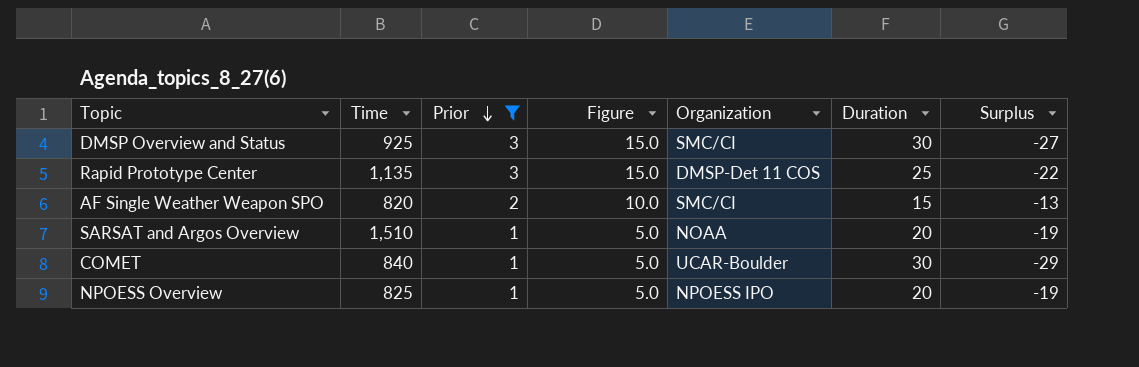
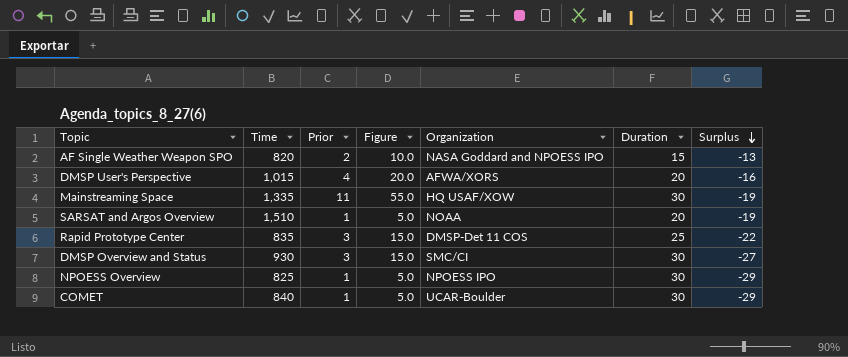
filter: Prior <= 3 -> none
row order: Prior descending -> Surplus descending
AF Single Weather Weapon SPO | Organization: SMC/CI -> NASA Goddard and NPOESS IPO
Rapid Prototype Center | Time: 1,135 -> 835
DMSP Overview and Status | Time: 925 -> 930
NPOESS Overview | Duration: 20 -> 30
NPOESS Overview | Surplus: -19 -> -29

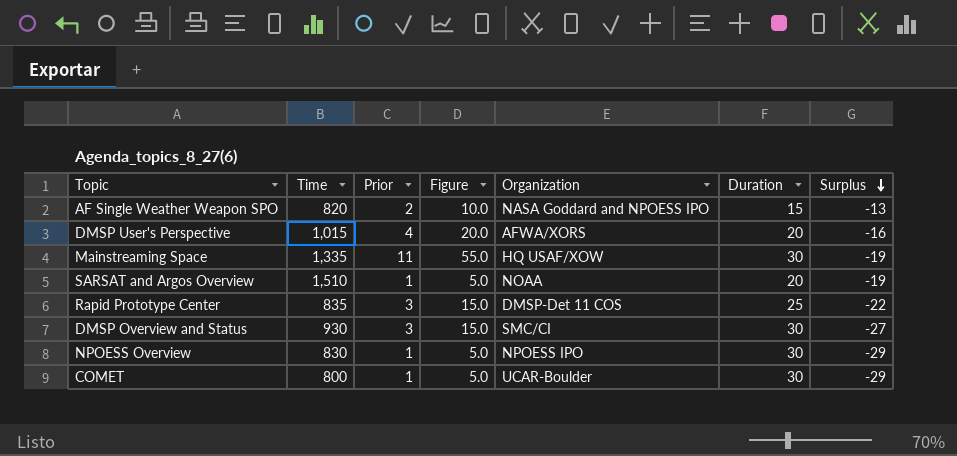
NPOESS Overview | Time: 825 -> 830
COMET | Time: 840 -> 800

